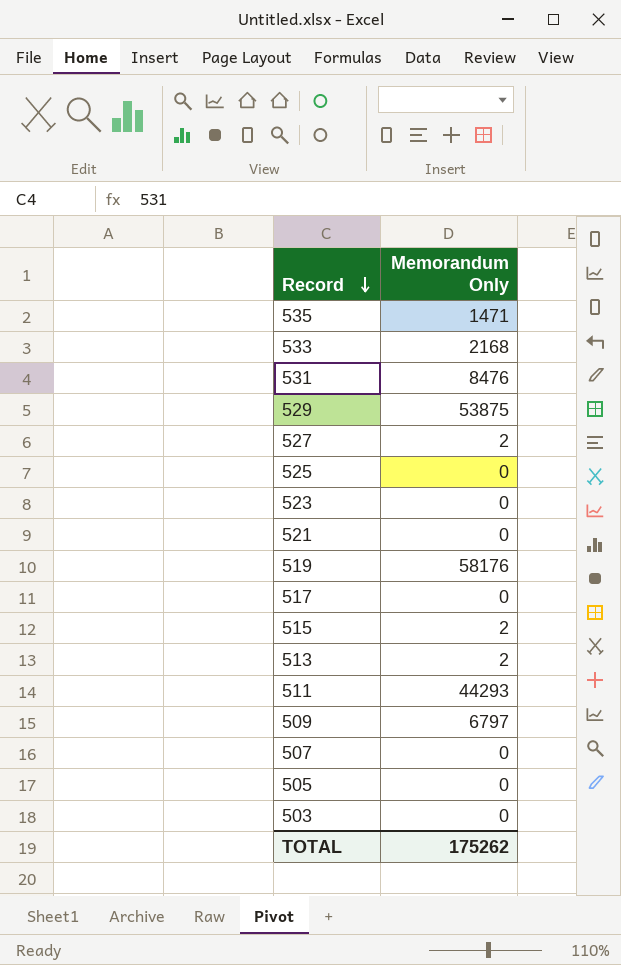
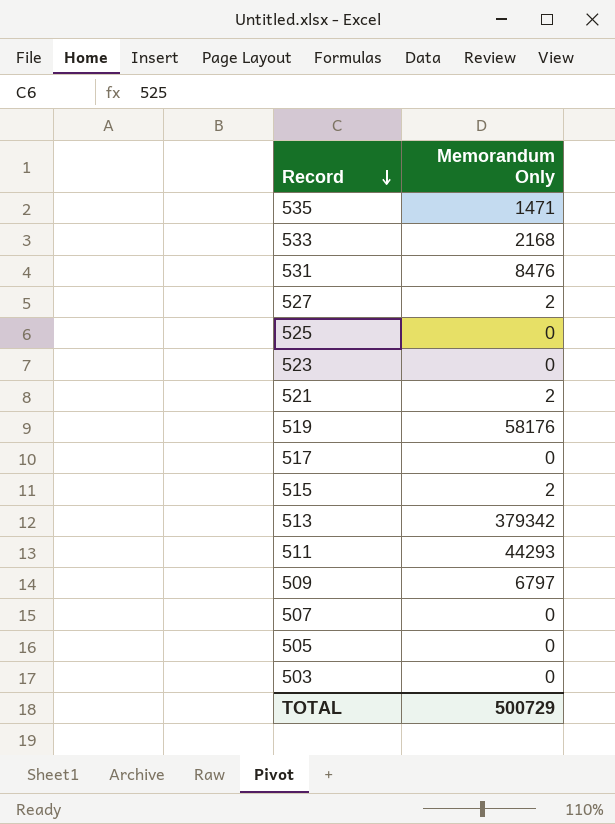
row 529: 53875 -> none
521 | Memorandum Only: 0 -> 2
513 | Memorandum Only: 2 -> 379342
TOTAL | Memorandum Only: 175262 -> 500729

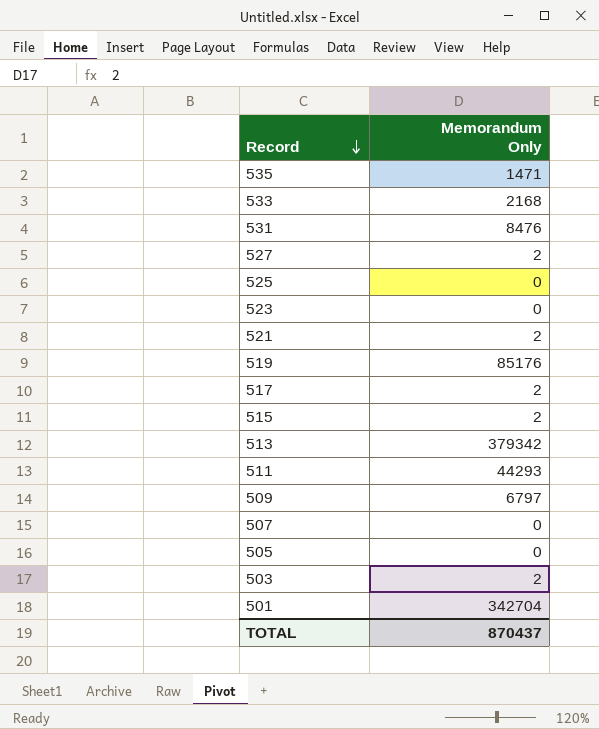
519 | Memorandum Only: 58176 -> 85176
517 | Memorandum Only: 0 -> 2
503 | Memorandum Only: 0 -> 2
row 501: none -> 342704
TOTAL | Memorandum Only: 500729 -> 870437

